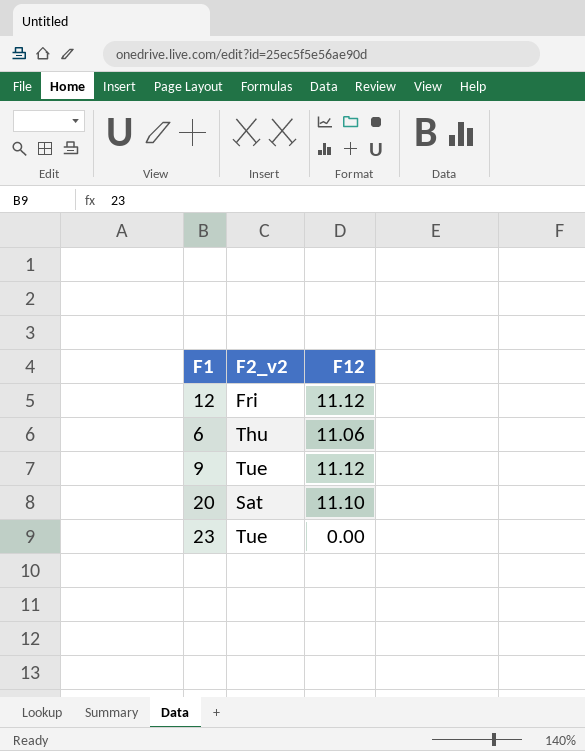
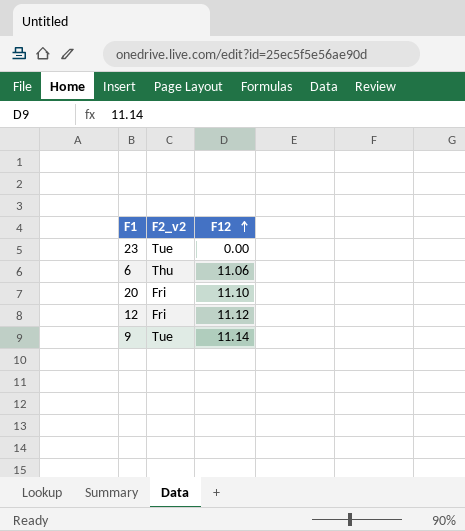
row order: none -> F12 ascending
20 | F2_v2: Sat -> Fri
9 | F12: 11.12 -> 11.14

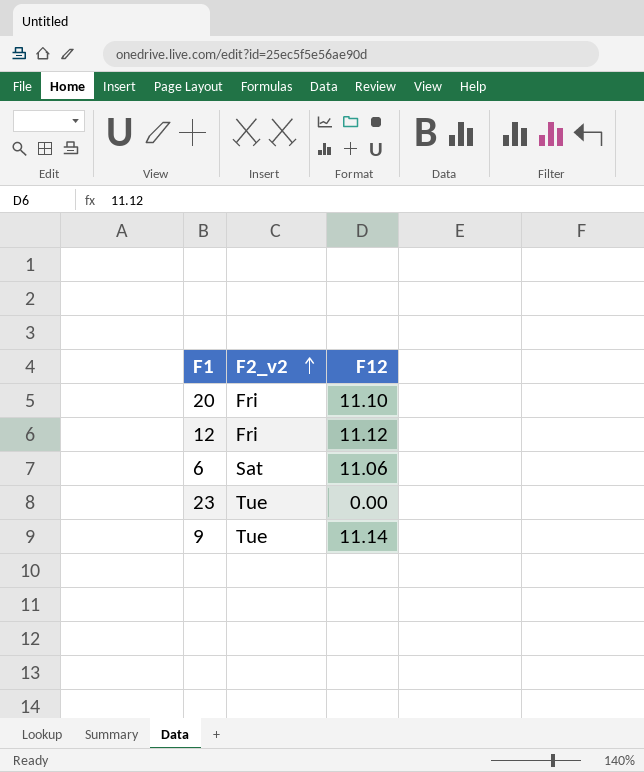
row order: F12 ascending -> F2_v2 ascending
6 | F2_v2: Thu -> Sat

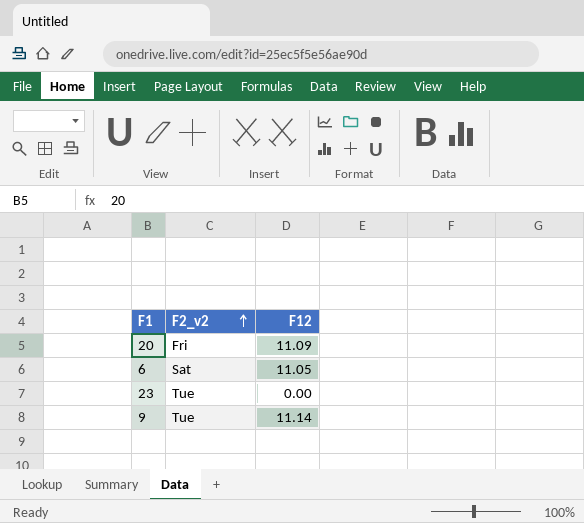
row 12: Fri | 11.12 -> none
20 | F12: 11.10 -> 11.09
6 | F12: 11.06 -> 11.05

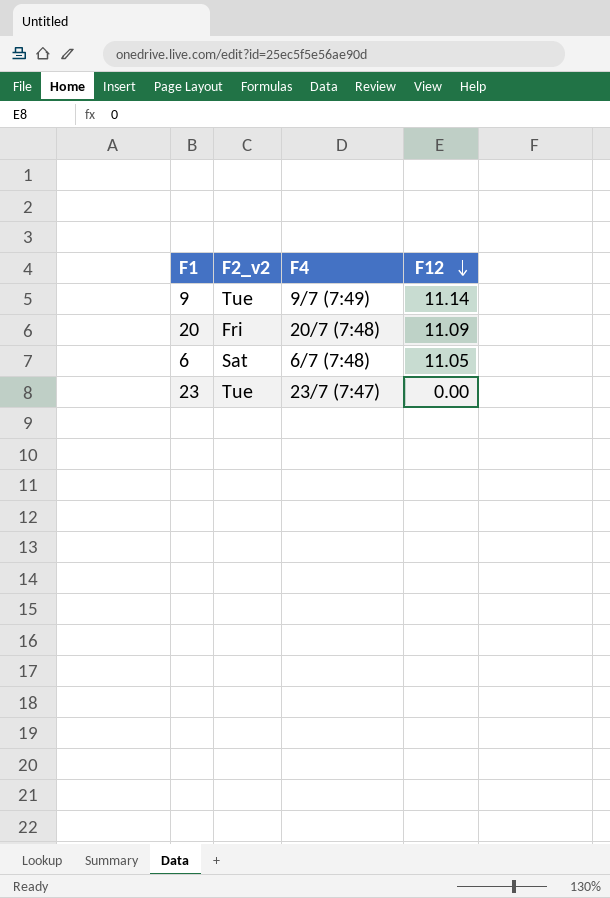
row order: F2_v2 ascending -> F12 descending
column F4 | position: none -> 3

